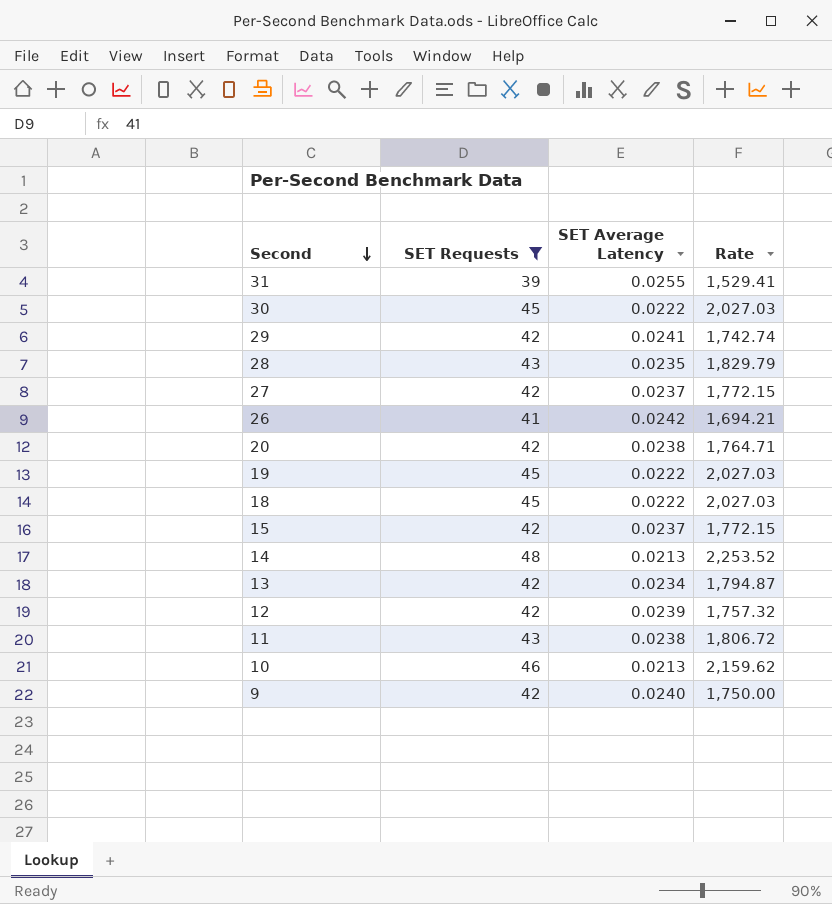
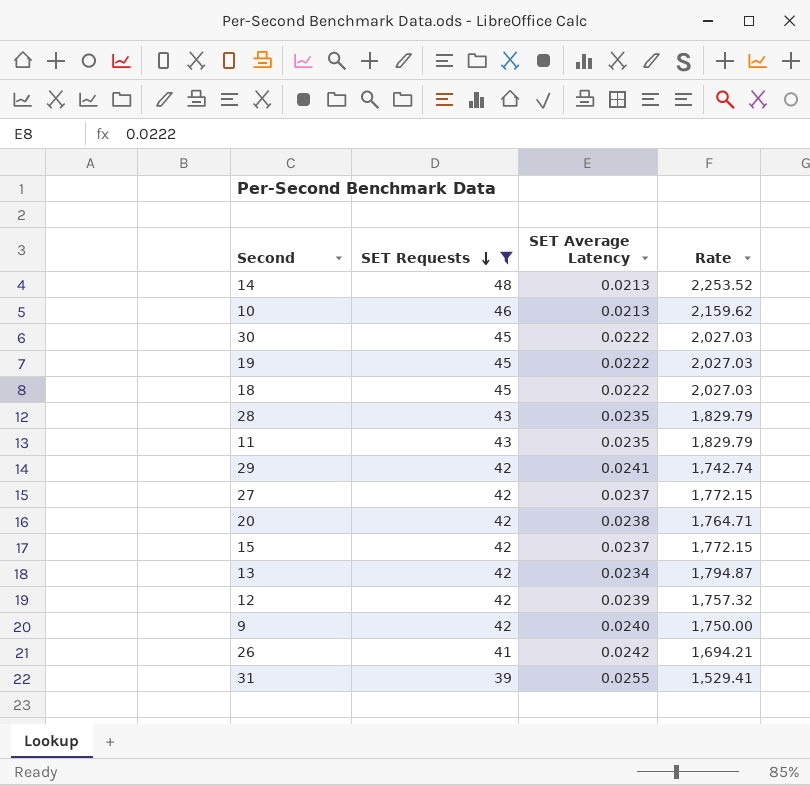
row order: Second descending -> SET Requests descending
11 | SET Average Latency: 0.0238 -> 0.0235
11 | Rate: 1,806.72 -> 1,829.79

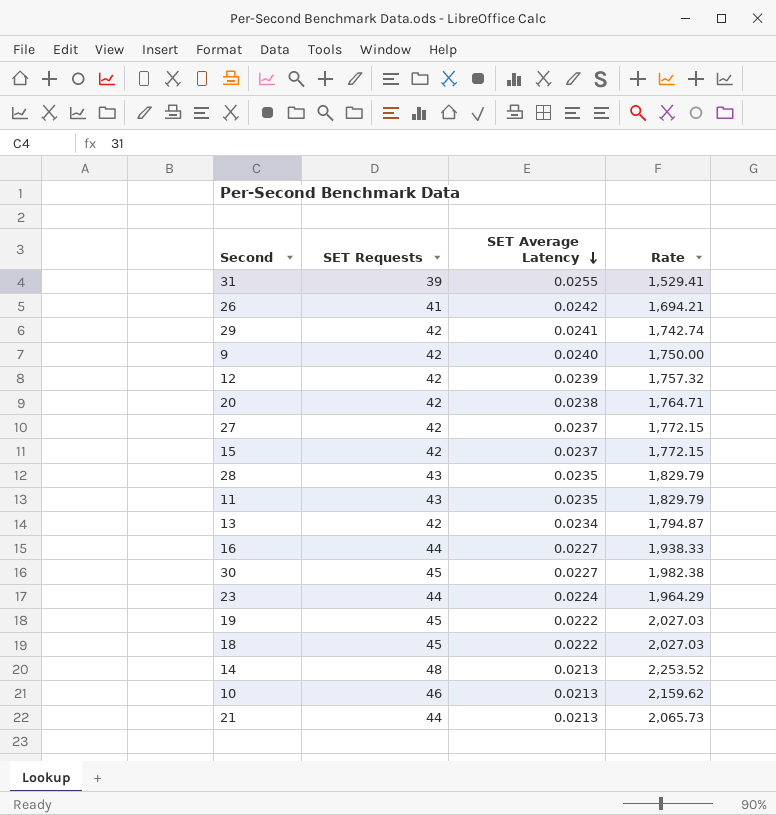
filter: SET Requests != 44 -> none
row order: SET Requests descending -> SET Average Latency descending
30 | SET Average Latency: 0.0222 -> 0.0227
30 | Rate: 2,027.03 -> 1,982.38

